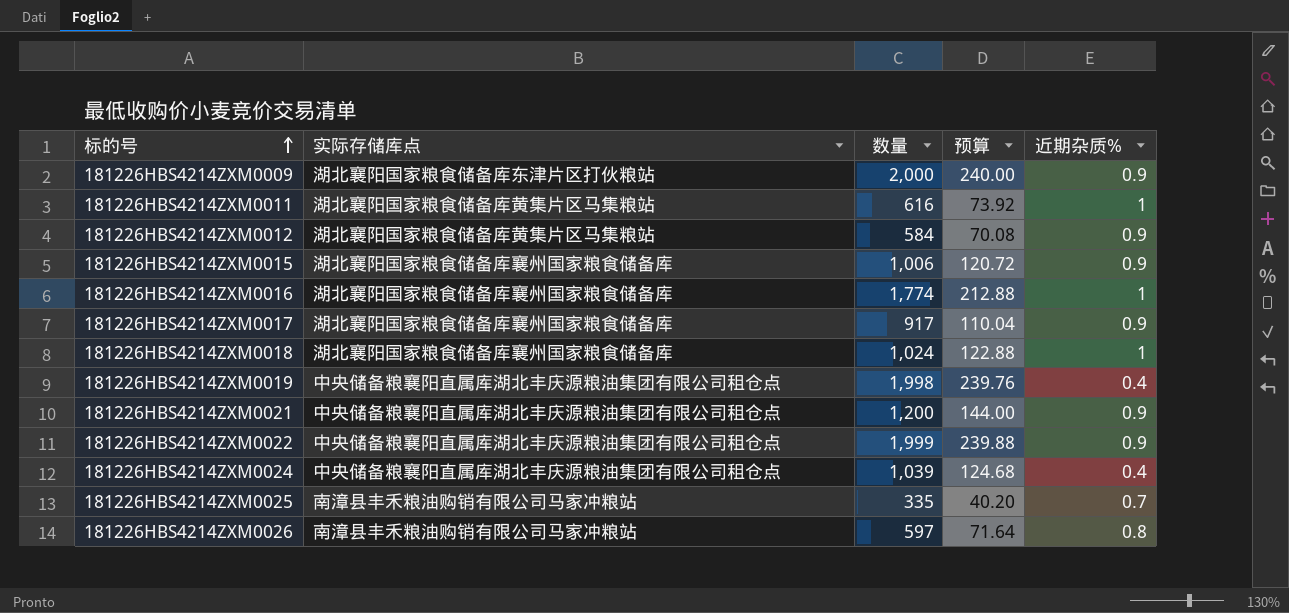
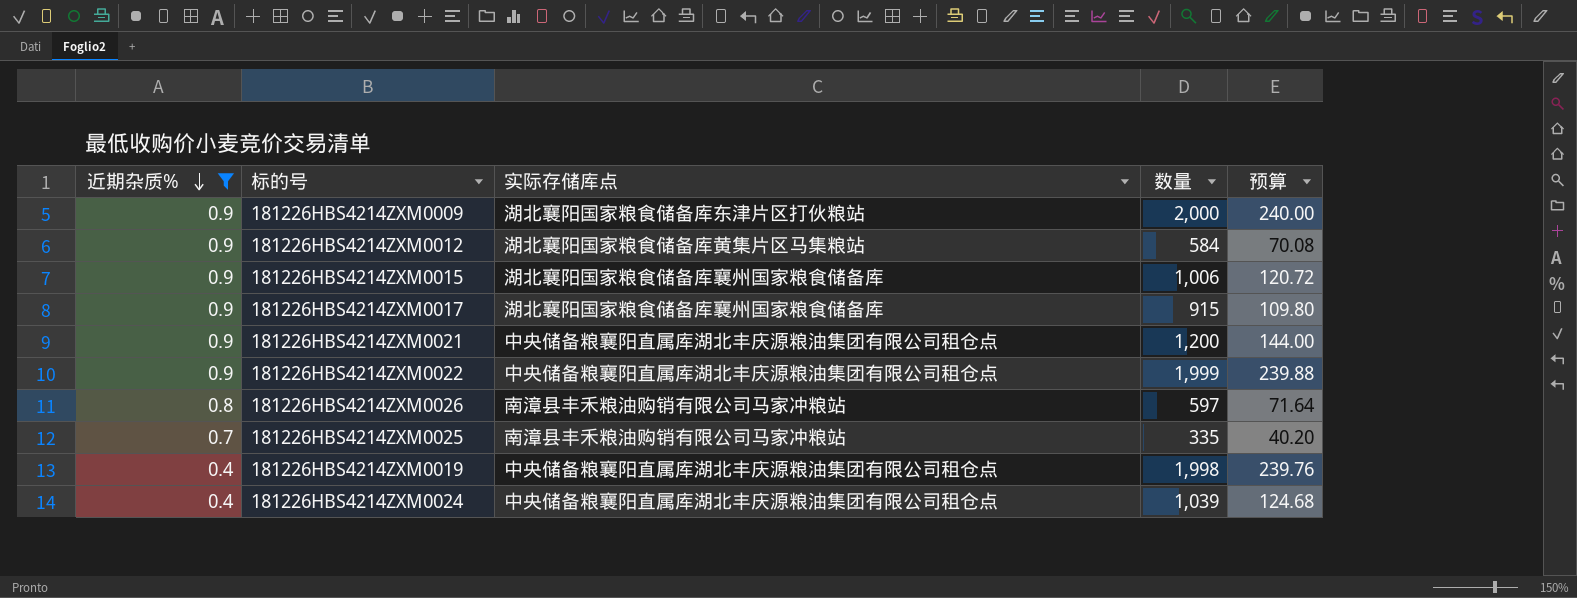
filter: none -> 近期杂质% != 1
row order: 标的号 ascending -> 近期杂质% descending
column 近期杂质% | position: 5 -> 1
181226HBS4214ZXM0017 | 数量: 917 -> 915
181226HBS4214ZXM0017 | 预算: 110.04 -> 109.80

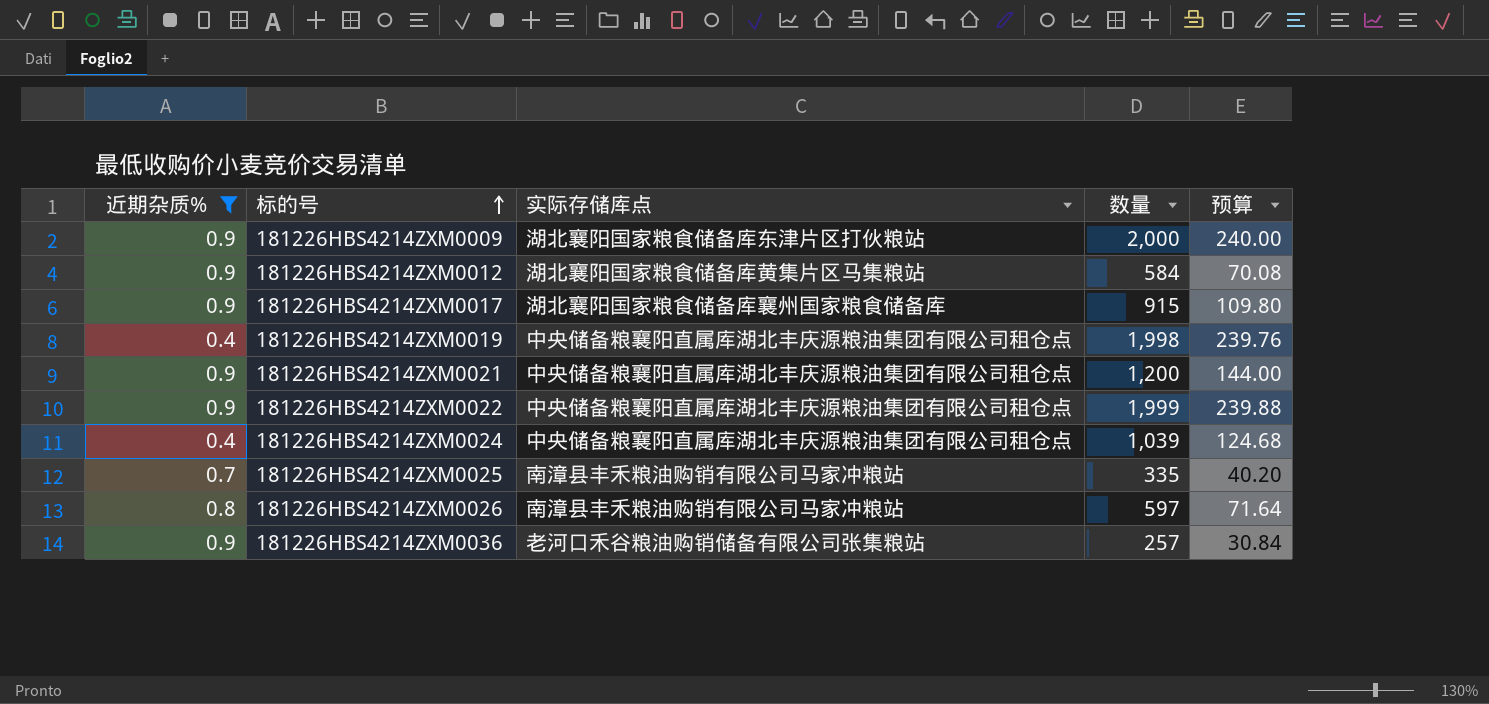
row order: 近期杂质% descending -> 标的号 ascending
row 181226HBS4214ZXM0015: 0.9 | 湖北襄阳国家粮食储备库襄州国家粮食储备库 | 1,006 | 120.72 -> none
row 181226HBS4214ZXM0036: none -> 0.9 | 老河口禾谷粮油购销储备有限公司张集粮站 | 257 | 30.84

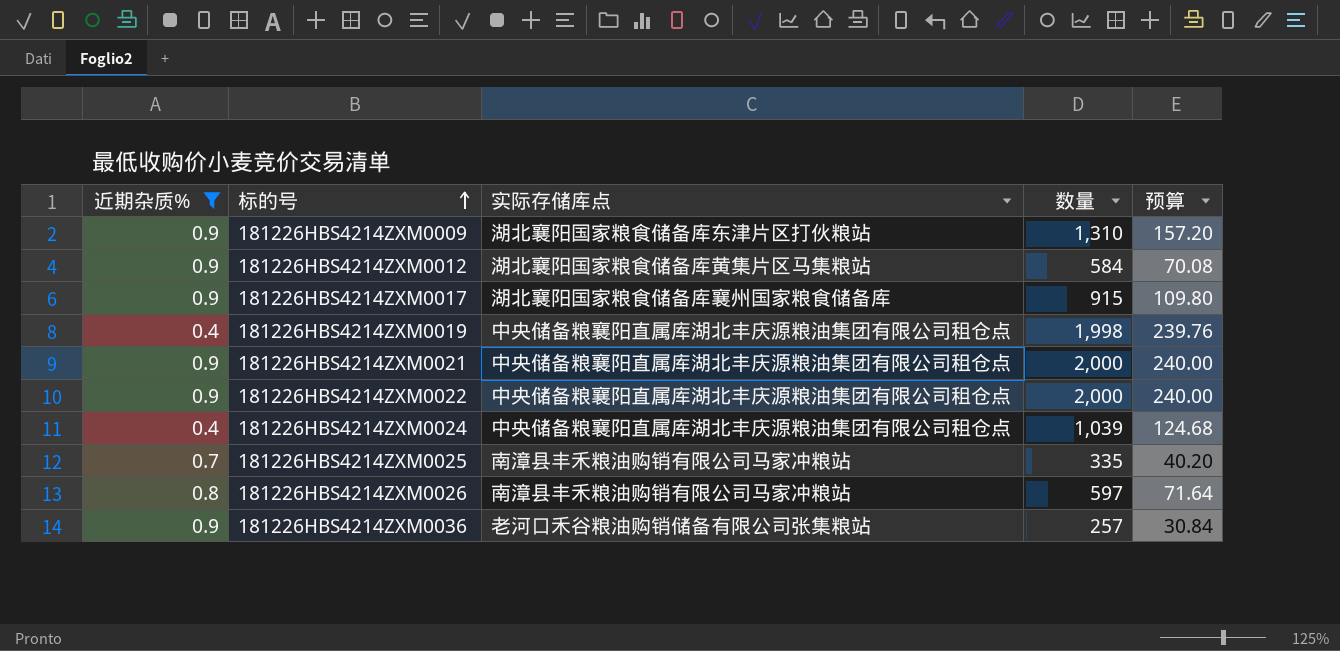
181226HBS4214ZXM0009 | 数量: 2,000 -> 1,310
181226HBS4214ZXM0009 | 预算: 240.00 -> 157.20
181226HBS4214ZXM0021 | 数量: 1,200 -> 2,000
181226HBS4214ZXM0021 | 预算: 144.00 -> 240.00
181226HBS4214ZXM0022 | 数量: 1,999 -> 2,000
181226HBS4214ZXM0022 | 预算: 239.88 -> 240.00

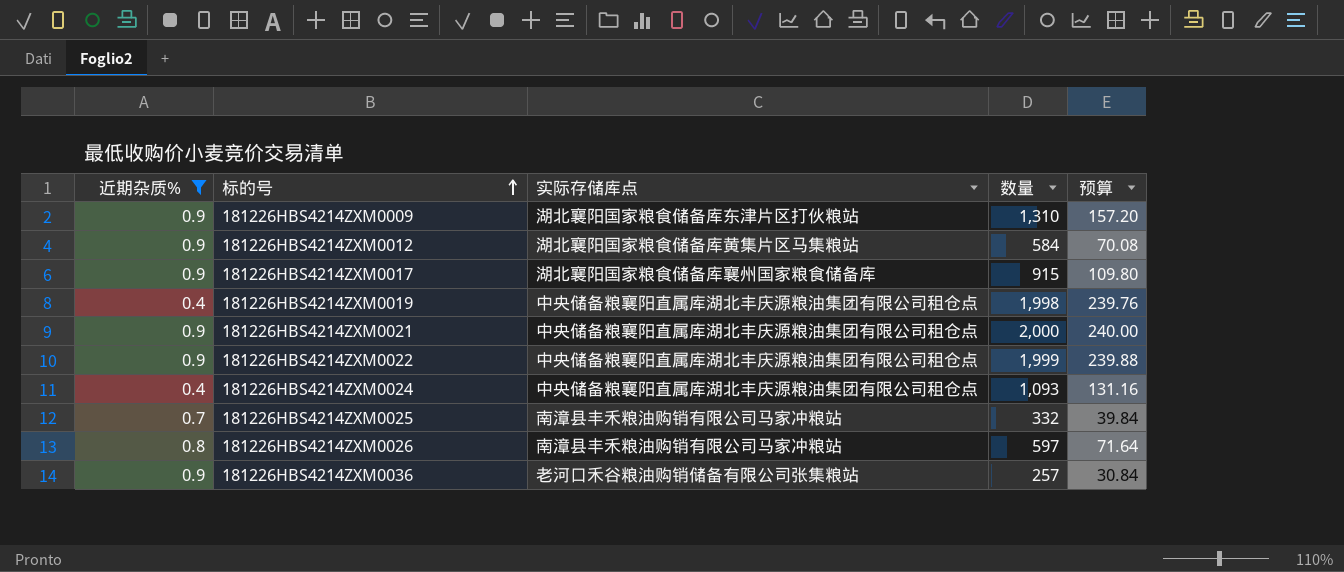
181226HBS4214ZXM0022 | 数量: 2,000 -> 1,999
181226HBS4214ZXM0022 | 预算: 240.00 -> 239.88
181226HBS4214ZXM0024 | 数量: 1,039 -> 1,093
181226HBS4214ZXM0024 | 预算: 124.68 -> 131.16
181226HBS4214ZXM0025 | 数量: 335 -> 332
181226HBS4214ZXM0025 | 预算: 40.20 -> 39.84

